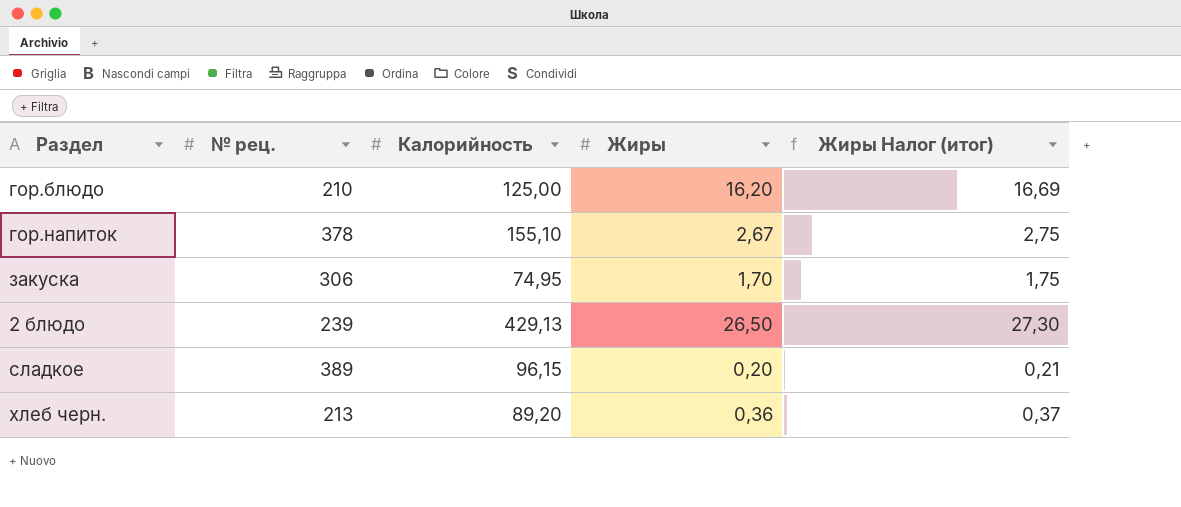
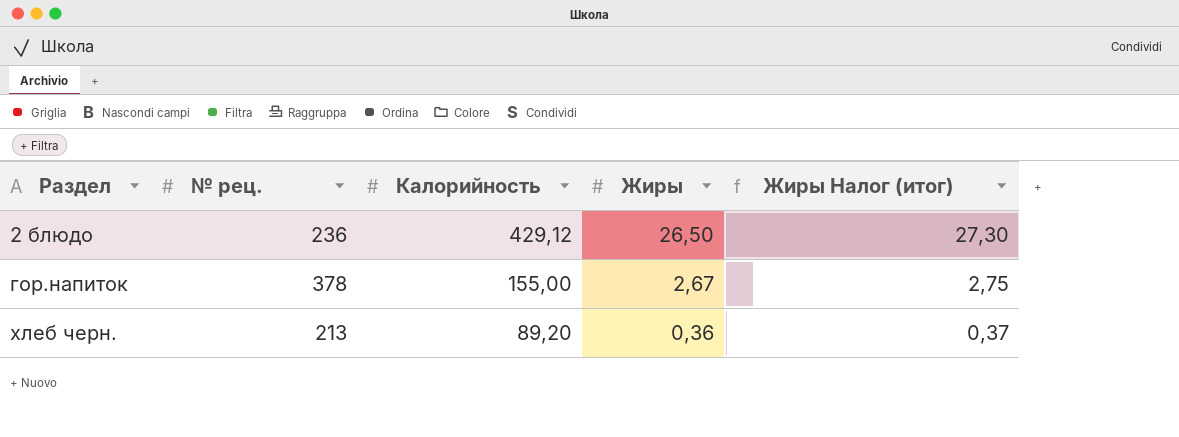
row order: none -> Раздел ascending
row гор.блюдо: 210 | 125,00 | 16,20 | 16,69 -> none
row закуска: 306 | 74,95 | 1,70 | 1,75 -> none
row сладкое: 389 | 96,15 | 0,20 | 0,21 -> none
2 блюдо | № рец.: 239 -> 236
2 блюдо | Калорийность: 429,13 -> 429,12
гор.напиток | Калорийность: 155,10 -> 155,00

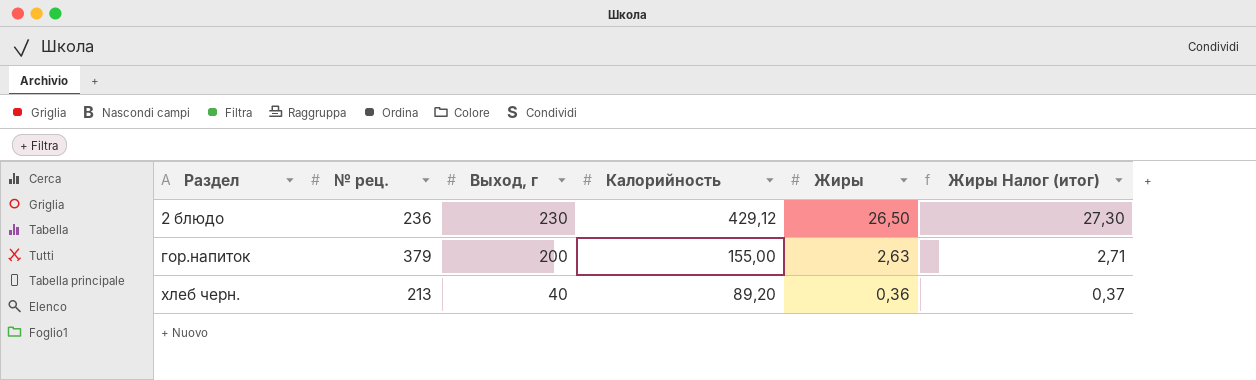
column Выход, г | position: none -> 3
гор.напиток | № рец.: 378 -> 379
гор.напиток | Жиры: 2,67 -> 2,63
гор.напиток | Жиры Налог (итог): 2,75 -> 2,71

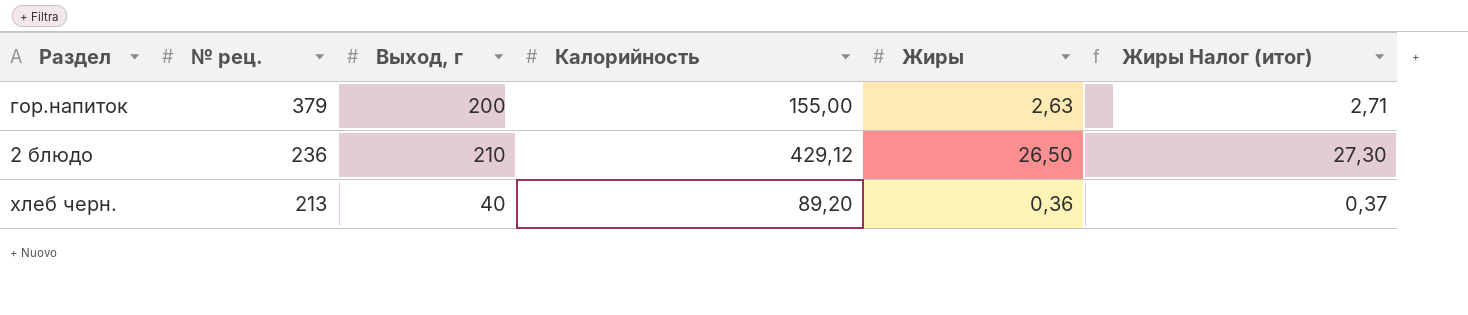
row order: Раздел ascending -> № рец. descending
2 блюдо | Выход, г: 230 -> 210

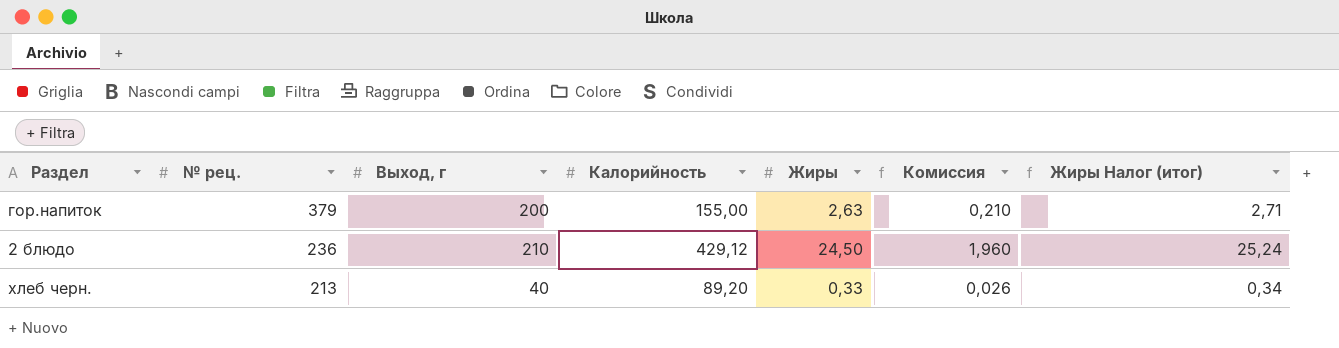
column Комиссия | formula: none -> [Жиры] * 0,08
2 блюдо | Жиры: 26,50 -> 24,50
2 блюдо | Жиры Налог (итог): 27,30 -> 25,24
хлеб черн. | Жиры: 0,36 -> 0,33
хлеб черн. | Жиры Налог (итог): 0,37 -> 0,34

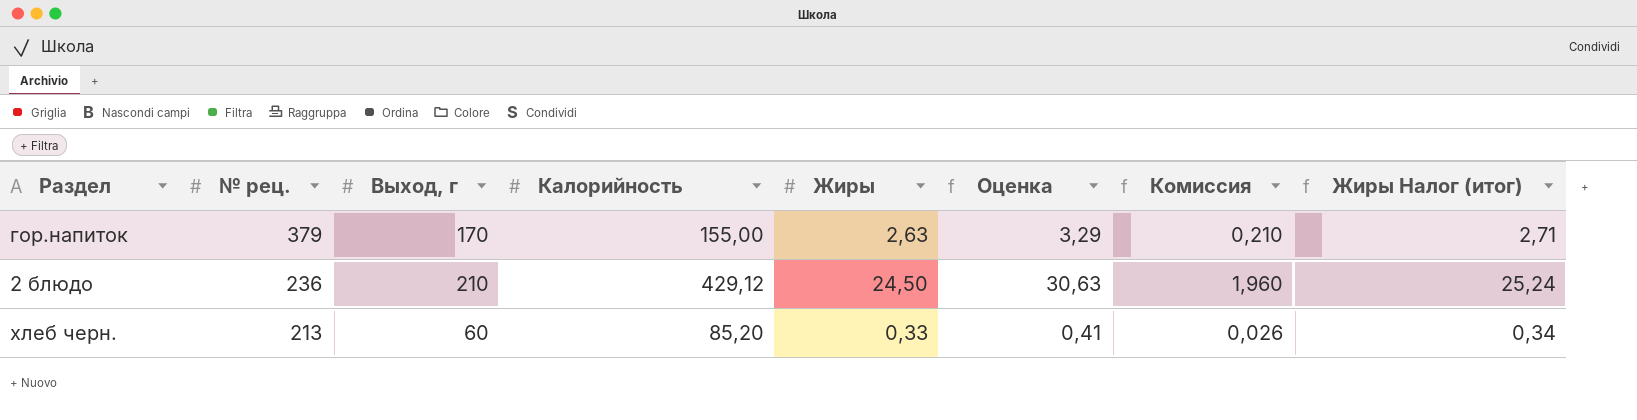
column Оценка | formula: none -> [Жиры] * 1,25
гор.напиток | Выход, г: 200 -> 170
хлеб черн. | Выход, г: 40 -> 60
хлеб черн. | Калорийность: 89,20 -> 85,20

